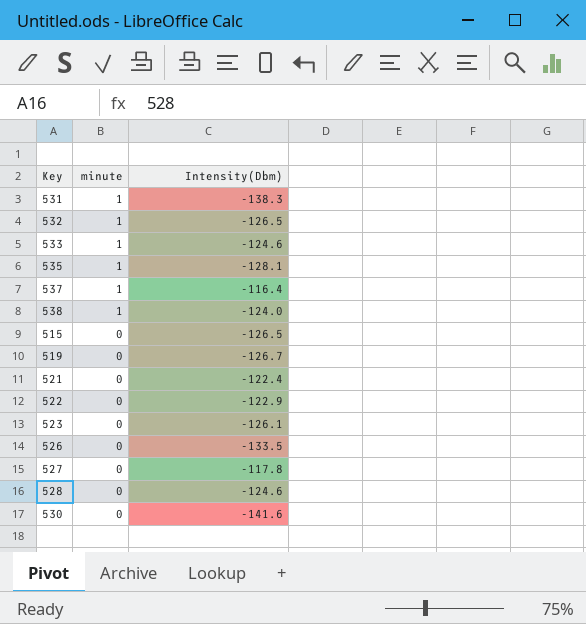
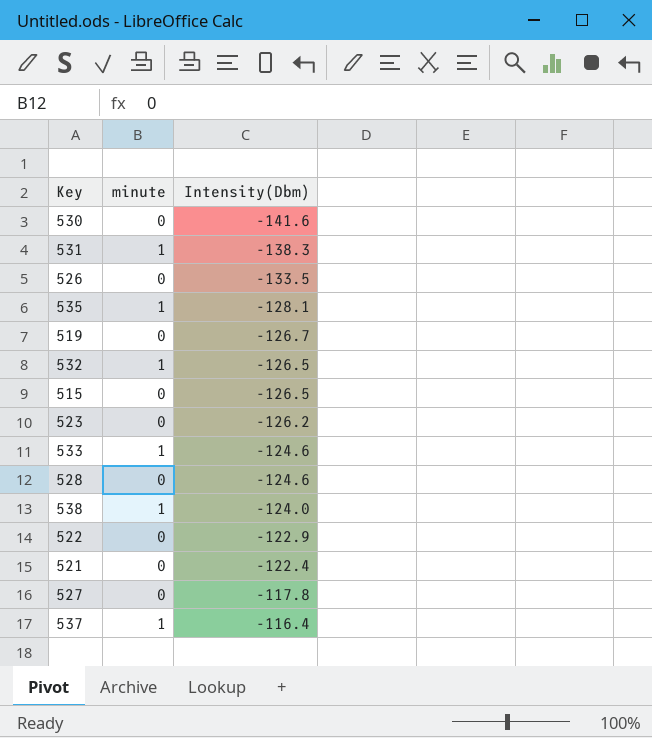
row order: minute descending -> Intensity(Dbm) ascending
523 | Intensity(Dbm): -126.1 -> -126.2

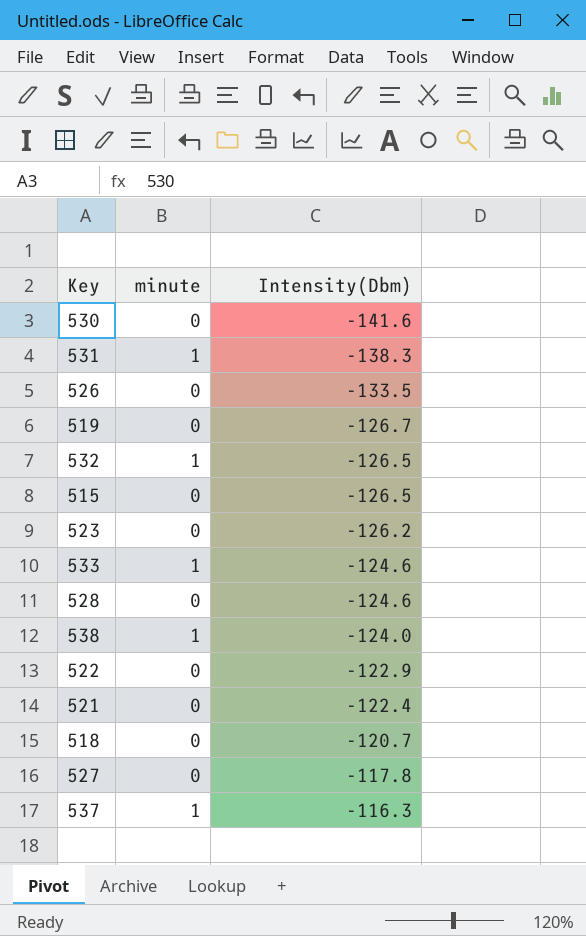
row 535: 1 | -128.1 -> none
row 518: none -> 0 | -120.7
537 | Intensity(Dbm): -116.4 -> -116.3

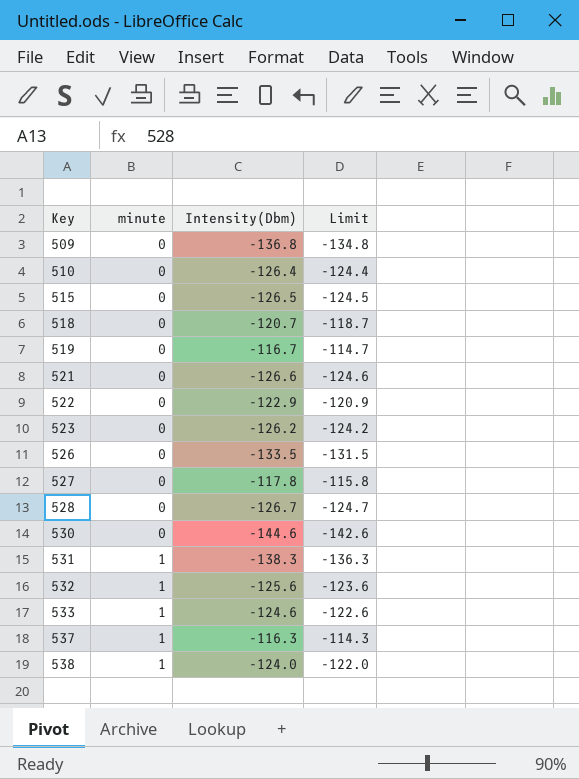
row order: Intensity(Dbm) ascending -> Key ascending
column Limit | formula: none -> [Intensity(Dbm)] + 2
row 509: none -> 0 | -136.8 | -134.8
row 510: none -> 0 | -126.4 | -124.4
519 | Intensity(Dbm): -126.7 -> -116.7
521 | Intensity(Dbm): -122.4 -> -126.6
528 | Intensity(Dbm): -124.6 -> -126.7
530 | Intensity(Dbm): -141.6 -> -144.6
532 | Intensity(Dbm): -126.5 -> -125.6

